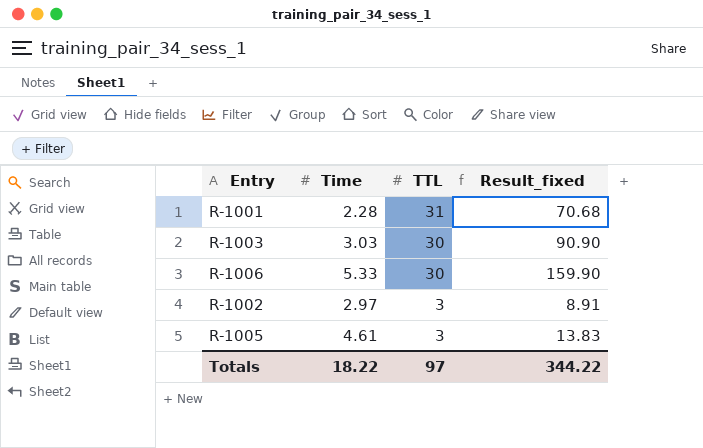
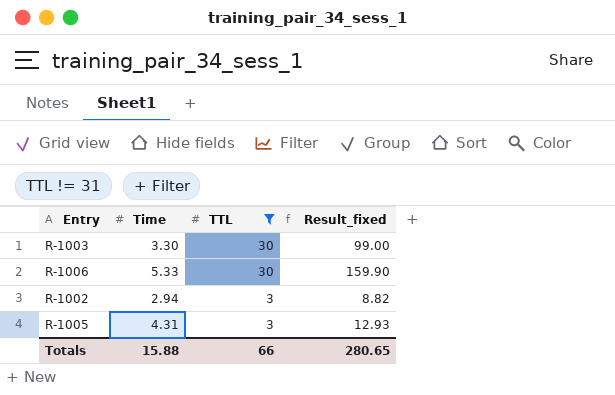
filter: none -> TTL != 31
R-1003 | Time: 3.03 -> 3.30
R-1003 | Result_fixed: 90.90 -> 99.00
R-1002 | Time: 2.97 -> 2.94
R-1002 | Result_fixed: 8.91 -> 8.82
R-1005 | Time: 4.61 -> 4.31
R-1005 | Result_fixed: 13.83 -> 12.93
Totals | Time: 18.22 -> 15.88
Totals | TTL: 97 -> 66
Totals | Result_fixed: 344.22 -> 280.65

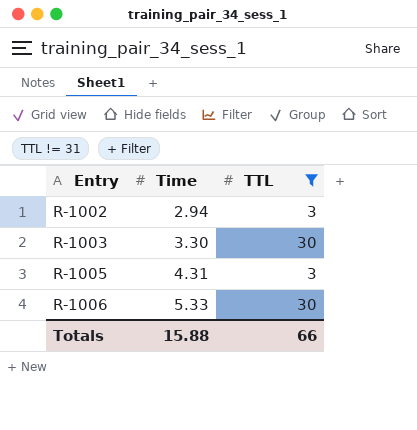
row order: TTL descending -> Entry ascending
column Result_fixed | formula: [Time] * [TTL] -> none

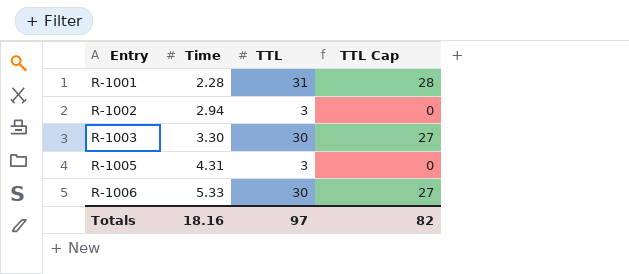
filter: TTL != 31 -> none
column TTL Cap | formula: none -> [TTL] - 3
Totals | Time: 15.88 -> 18.16
Totals | TTL: 66 -> 97

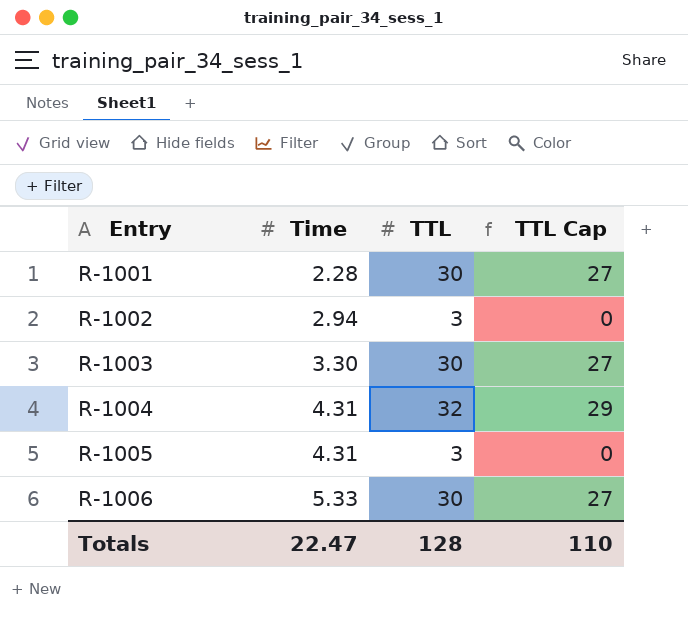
R-1001 | TTL: 31 -> 30
R-1001 | TTL Cap: 28 -> 27
row R-1004: none -> 4.31 | 32 | 29
Totals | Time: 18.16 -> 22.47
Totals | TTL: 97 -> 128
Totals | TTL Cap: 82 -> 110

